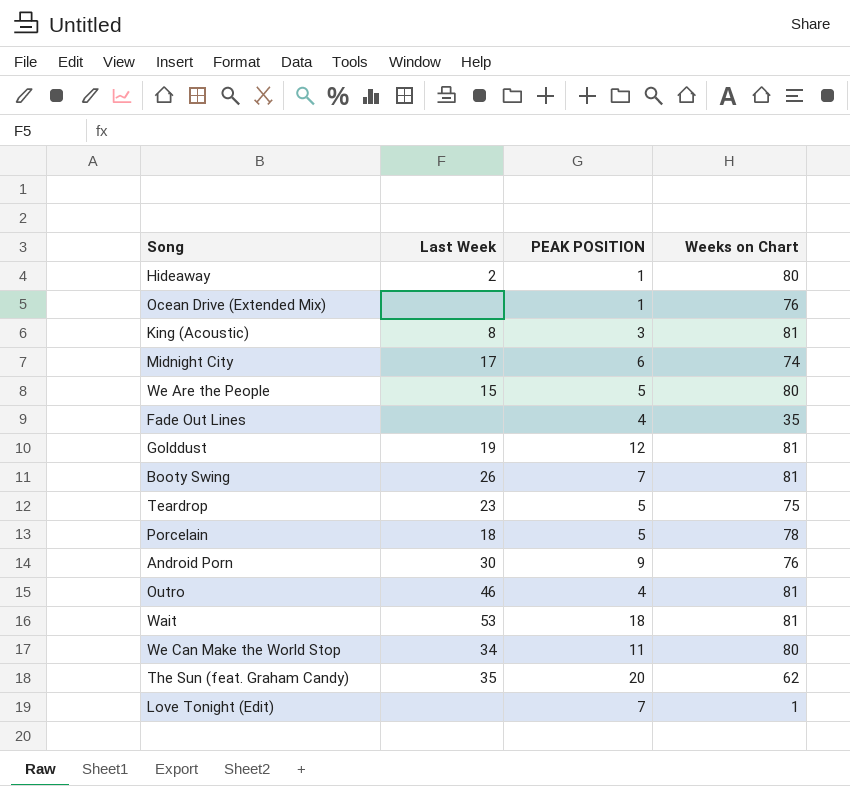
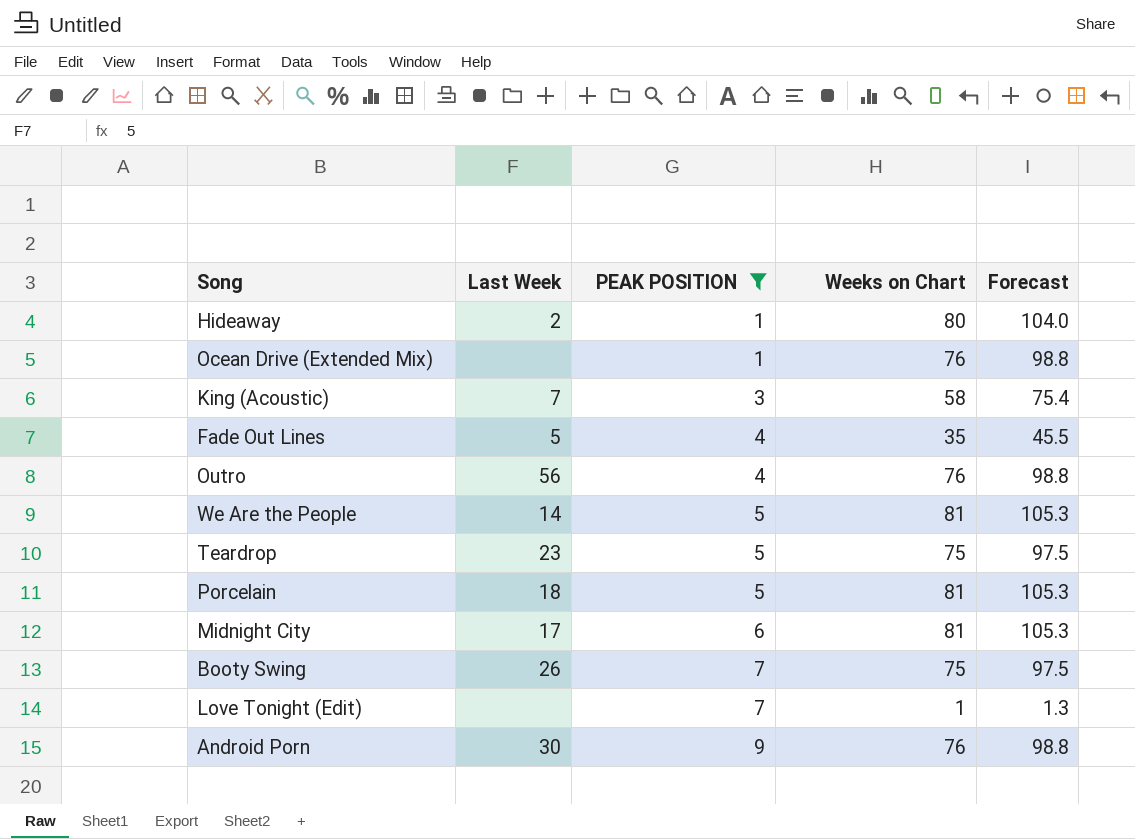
filter: none -> PEAK POSITION <= 9
row order: none -> PEAK POSITION ascending
column Forecast | formula: none -> [Weeks on Chart] * 1.3
King (Acoustic) | Last Week: 8 -> 7
King (Acoustic) | Weeks on Chart: 81 -> 58
Fade Out Lines | Last Week: none -> 5
Outro | Last Week: 46 -> 56
Outro | Weeks on Chart: 81 -> 76
We Are the People | Last Week: 15 -> 14
We Are the People | Weeks on Chart: 80 -> 81
Porcelain | Weeks on Chart: 78 -> 81
Midnight City | Weeks on Chart: 74 -> 81
Booty Swing | Weeks on Chart: 81 -> 75

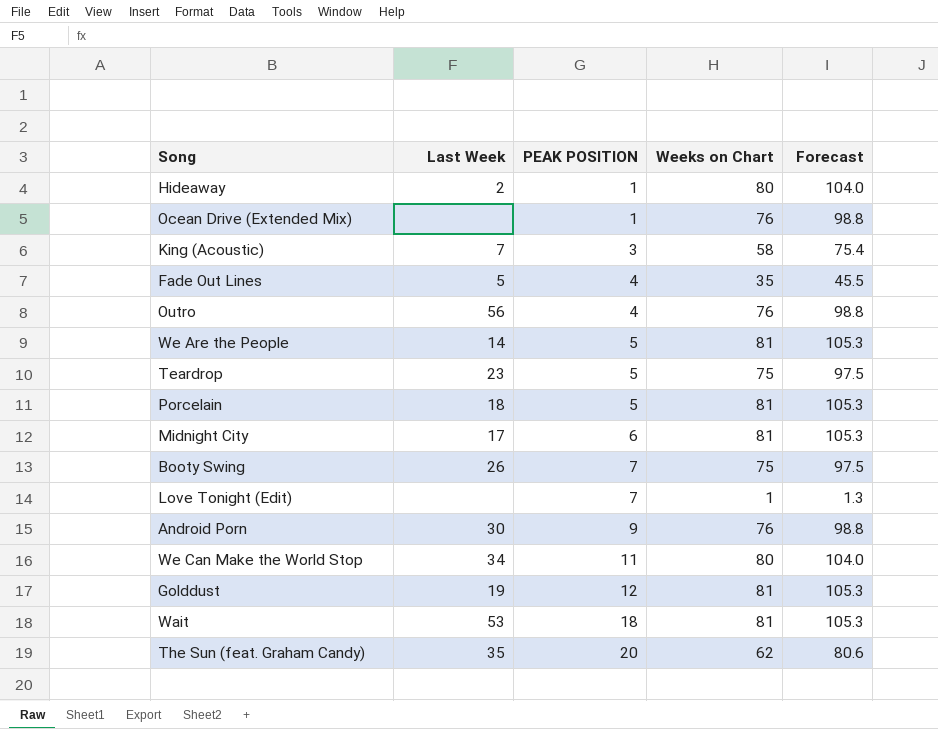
filter: PEAK POSITION <= 9 -> none

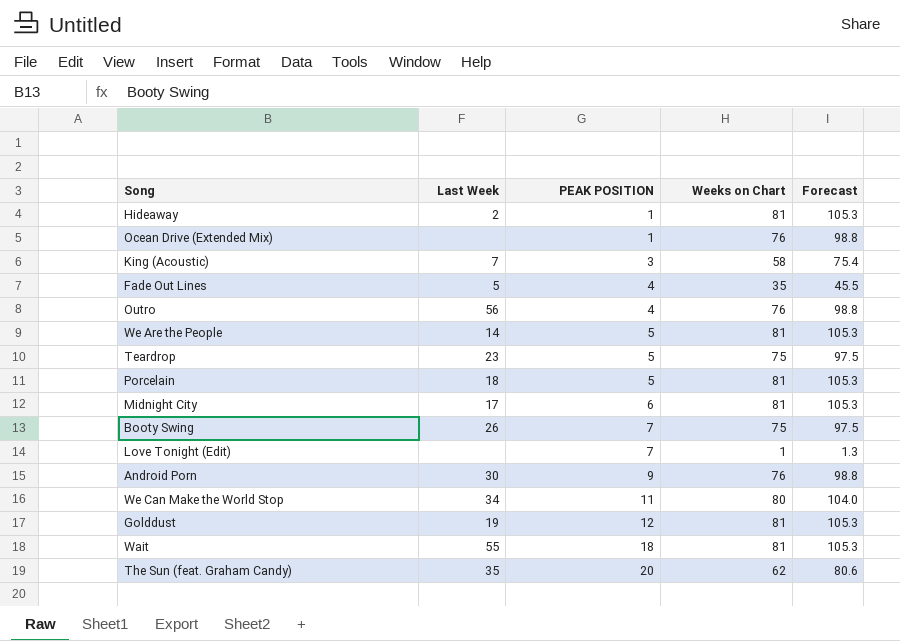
Hideaway | Weeks on Chart: 80 -> 81
Hideaway | Forecast: 104.0 -> 105.3
Wait | Last Week: 53 -> 55

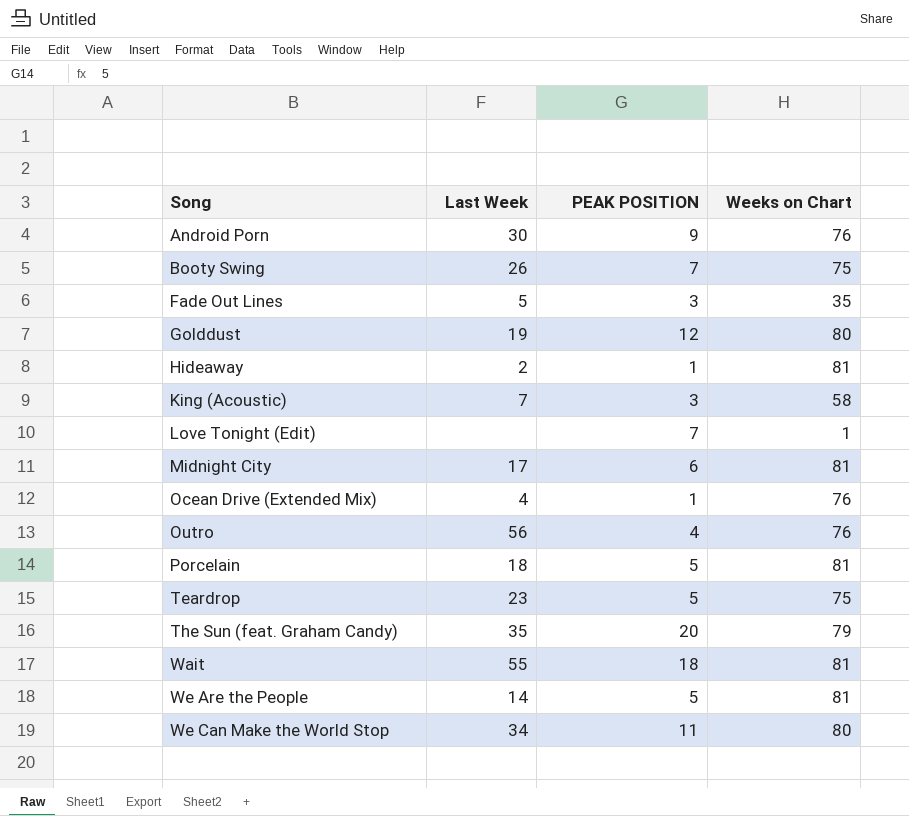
row order: PEAK POSITION ascending -> Song ascending
column Forecast | formula: [Weeks on Chart] * 1.3 -> none
Fade Out Lines | PEAK POSITION: 4 -> 3
Golddust | Weeks on Chart: 81 -> 80
Ocean Drive (Extended Mix) | Last Week: none -> 4
The Sun (feat. Graham Candy) | Weeks on Chart: 62 -> 79

